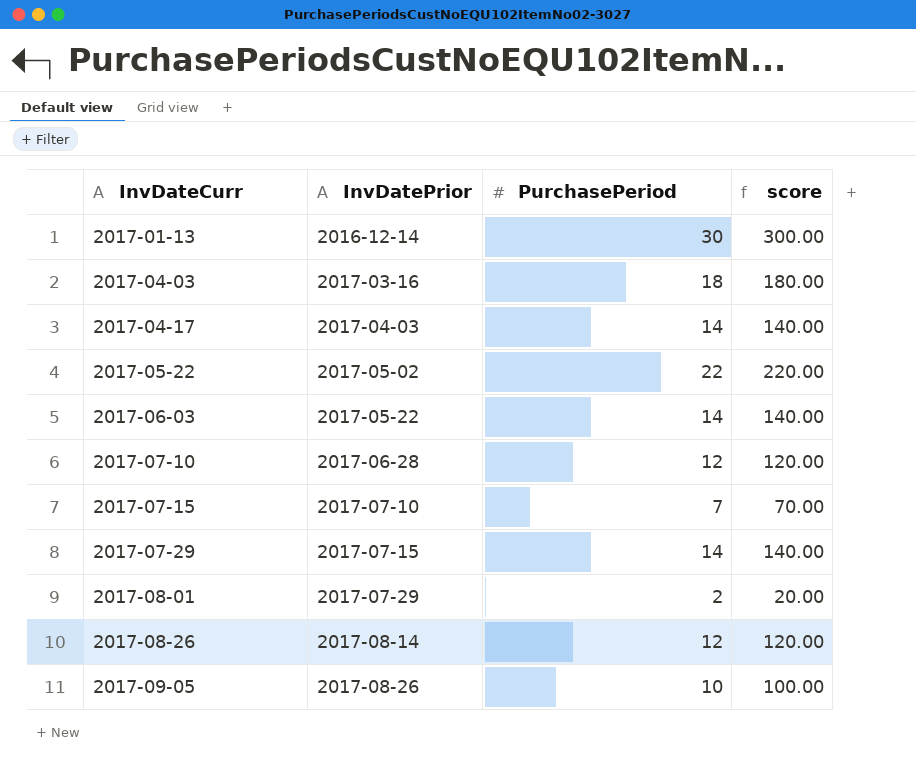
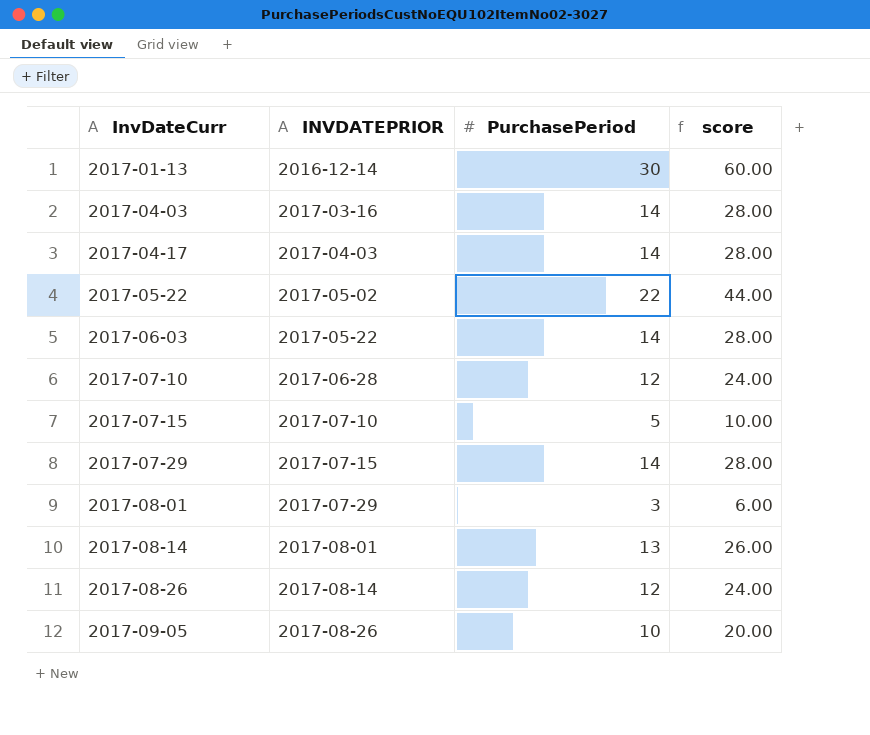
column name: InvDatePrior -> INVDATEPRIOR
column score | formula: [PurchasePeriod] * 10 -> [PurchasePeriod] * 2
2017-04-03 | PurchasePeriod: 18 -> 14
2017-07-15 | PurchasePeriod: 7 -> 5
2017-08-01 | PurchasePeriod: 2 -> 3
row 2017-08-14: none -> 2017-08-01 | 13 | 26.00

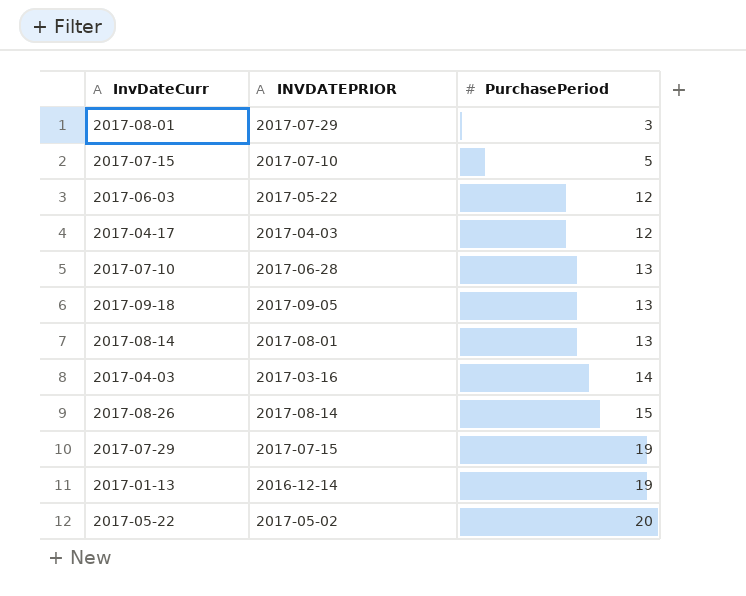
row order: InvDateCurr ascending -> PurchasePeriod ascending
column score | formula: [PurchasePeriod] * 2 -> none
row 2017-09-05: 2017-08-26 | 10 | 20.00 -> none
2017-06-03 | PurchasePeriod: 14 -> 12
2017-04-17 | PurchasePeriod: 14 -> 12
2017-07-10 | PurchasePeriod: 12 -> 13
row 2017-09-18: none -> 2017-09-05 | 13
2017-08-26 | PurchasePeriod: 12 -> 15
2017-07-29 | PurchasePeriod: 14 -> 19
2017-01-13 | PurchasePeriod: 30 -> 19
2017-05-22 | PurchasePeriod: 22 -> 20

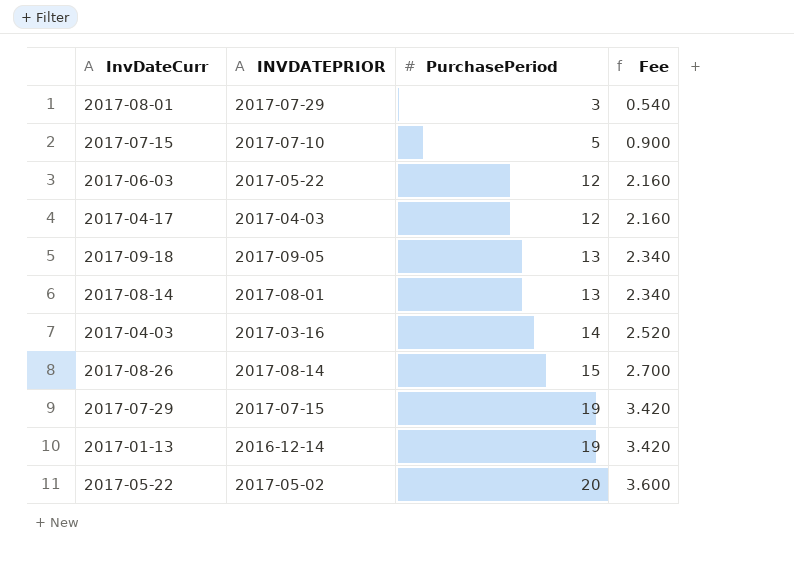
column Fee | formula: none -> [PurchasePeriod] * 0.18
row 2017-07-10: 2017-06-28 | 13 -> none

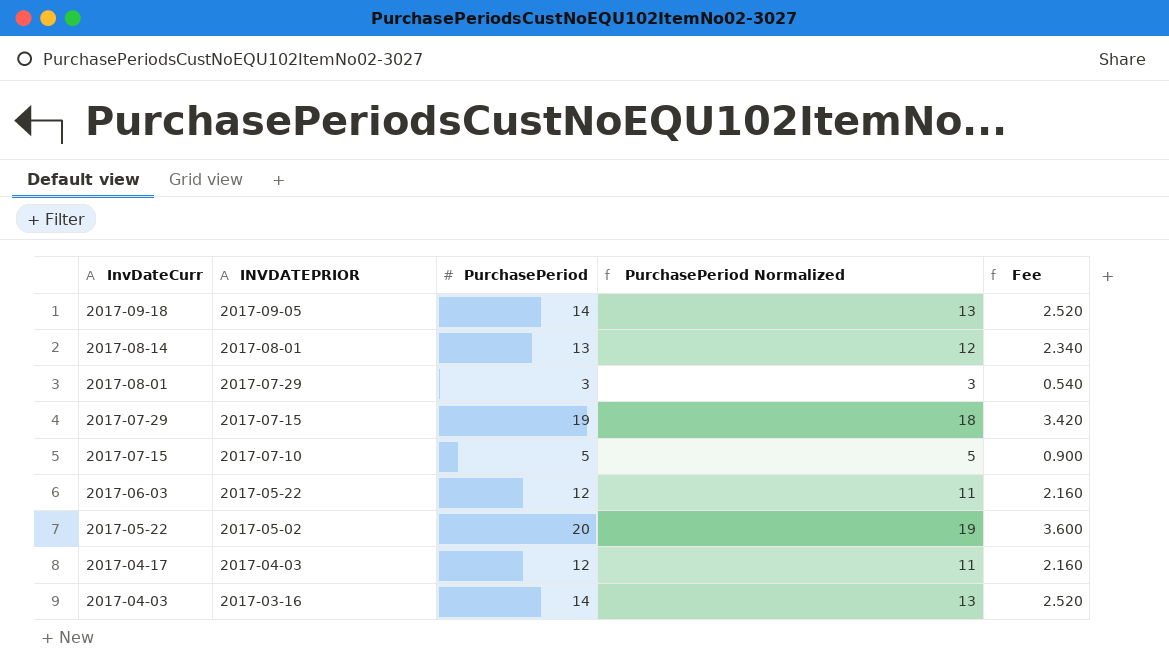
row order: PurchasePeriod ascending -> InvDateCurr descending
column PurchasePeriod Normalized | formula: none -> [PurchasePeriod] * 0.95
row 2017-08-26: 2017-08-14 | 15 | 2.700 -> none
row 2017-01-13: 2016-12-14 | 19 | 3.420 -> none
2017-09-18 | PurchasePeriod: 13 -> 14
2017-09-18 | Fee: 2.340 -> 2.520

